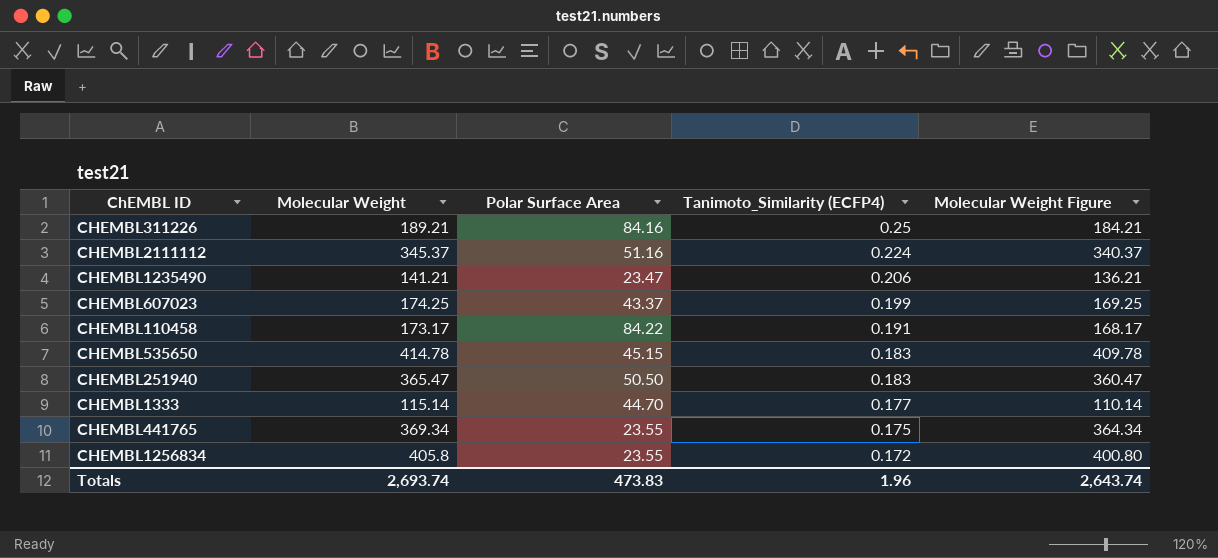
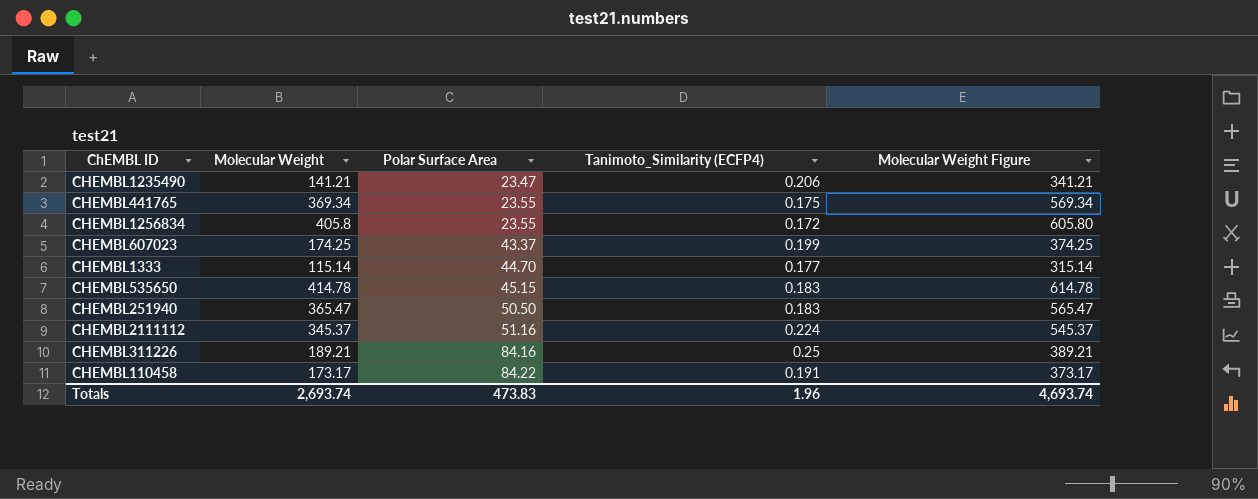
row order: Tanimoto_Similarity (ECFP4) descending -> Polar Surface Area ascending
column Molecular Weight Figure | formula: [Molecular Weight] - 5 -> [Molecular Weight] + 200
Totals | Molecular Weight Figure: 2,643.74 -> 4,693.74

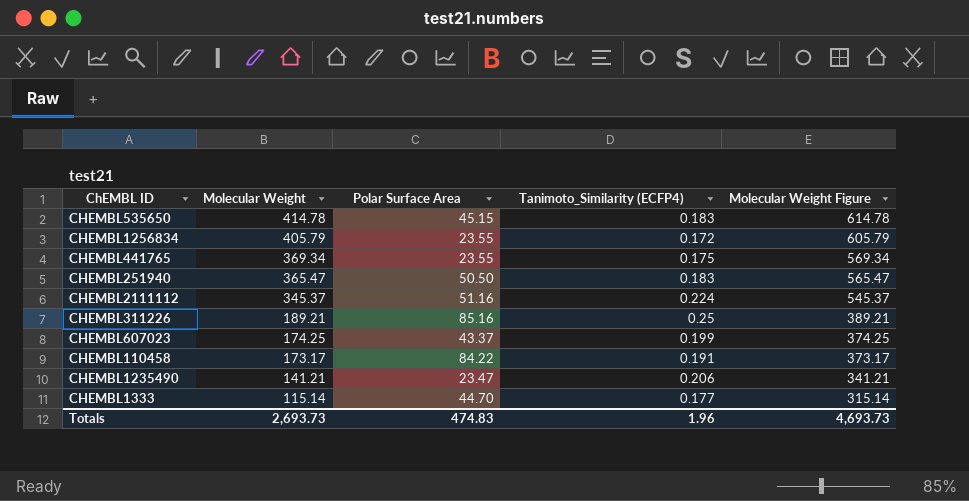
row order: Polar Surface Area ascending -> Molecular Weight descending
CHEMBL1256834 | Molecular Weight: 405.8 -> 405.79
CHEMBL1256834 | Molecular Weight Figure: 605.80 -> 605.79
CHEMBL311226 | Polar Surface Area: 84.16 -> 85.16
Totals | Molecular Weight: 2,693.74 -> 2,693.73
Totals | Polar Surface Area: 473.83 -> 474.83
Totals | Molecular Weight Figure: 4,693.74 -> 4,693.73

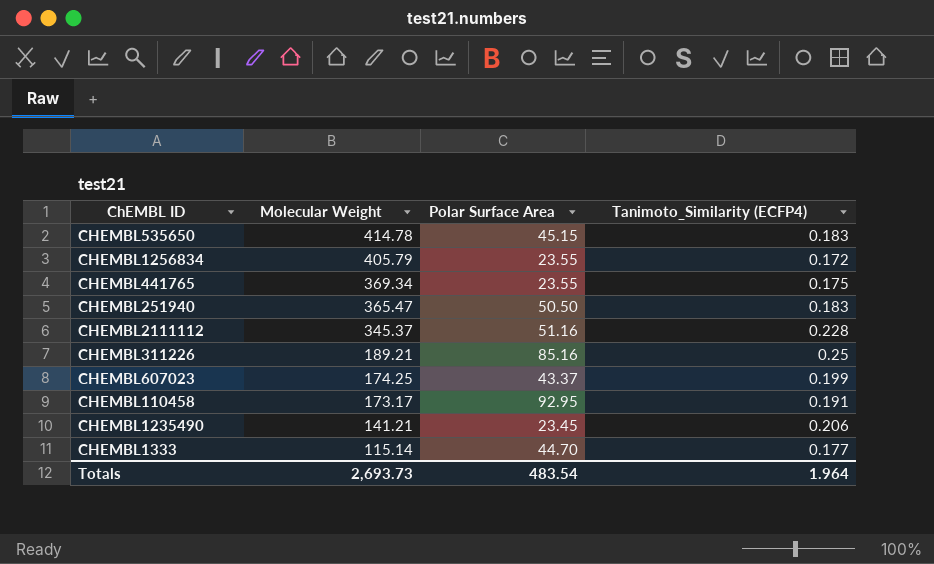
column Molecular Weight Figure | formula: [Molecular Weight] + 200 -> none
CHEMBL2111112 | Tanimoto_Similarity (ECFP4): 0.224 -> 0.228
CHEMBL110458 | Polar Surface Area: 84.22 -> 92.95
CHEMBL1235490 | Polar Surface Area: 23.47 -> 23.45
Totals | Polar Surface Area: 474.83 -> 483.54
Totals | Tanimoto_Similarity (ECFP4): 1.96 -> 1.964

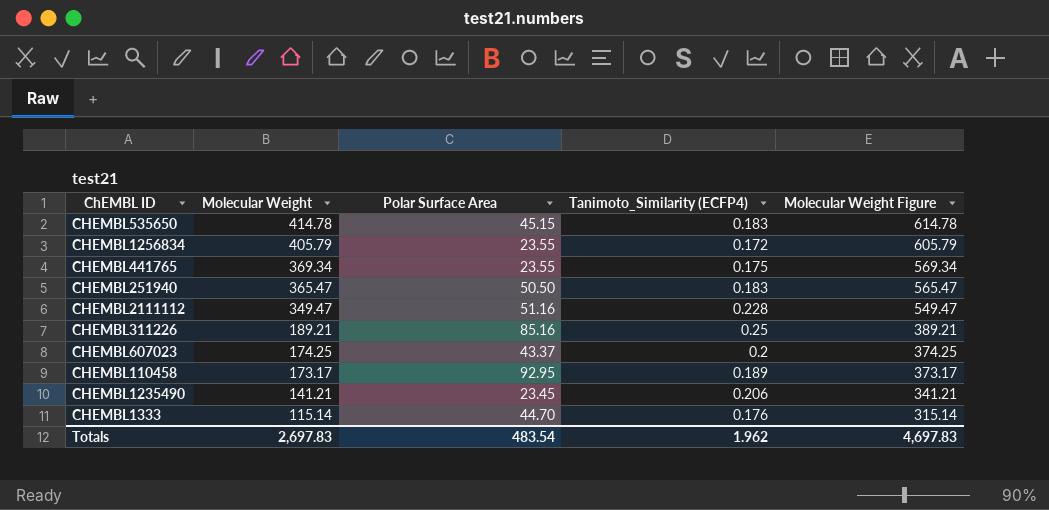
column Molecular Weight Figure | formula: none -> [Molecular Weight] + 200
CHEMBL2111112 | Molecular Weight: 345.37 -> 349.47
CHEMBL607023 | Tanimoto_Similarity (ECFP4): 0.199 -> 0.2
CHEMBL110458 | Tanimoto_Similarity (ECFP4): 0.191 -> 0.189
CHEMBL1333 | Tanimoto_Similarity (ECFP4): 0.177 -> 0.176
Totals | Molecular Weight: 2,693.73 -> 2,697.83
Totals | Tanimoto_Similarity (ECFP4): 1.964 -> 1.962

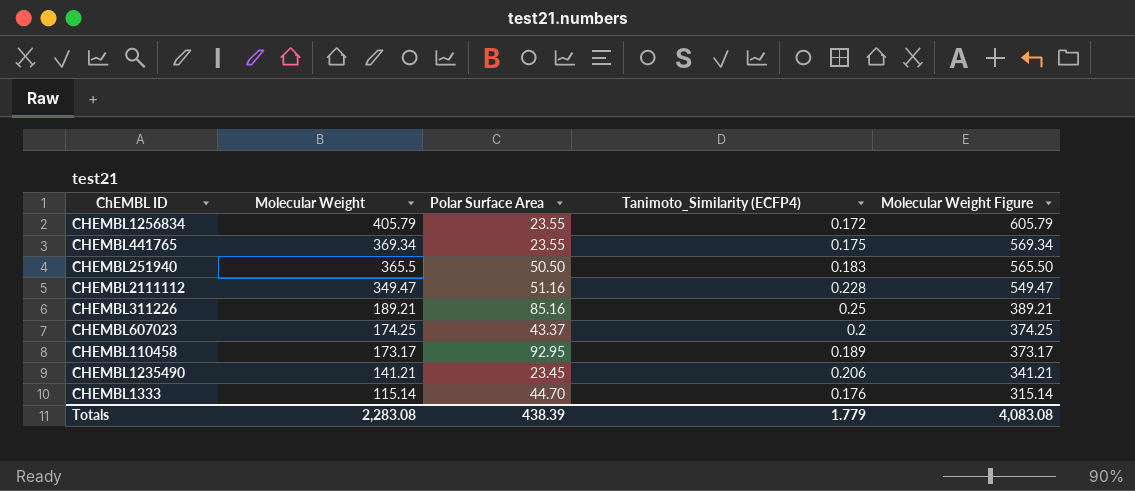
row CHEMBL535650: 414.78 | 45.15 | 0.183 | 614.78 -> none
CHEMBL251940 | Molecular Weight: 365.47 -> 365.5
CHEMBL251940 | Molecular Weight Figure: 565.47 -> 565.50
Totals | Molecular Weight: 2,697.83 -> 2,283.08
Totals | Polar Surface Area: 483.54 -> 438.39
Totals | Tanimoto_Similarity (ECFP4): 1.962 -> 1.779
Totals | Molecular Weight Figure: 4,697.83 -> 4,083.08

